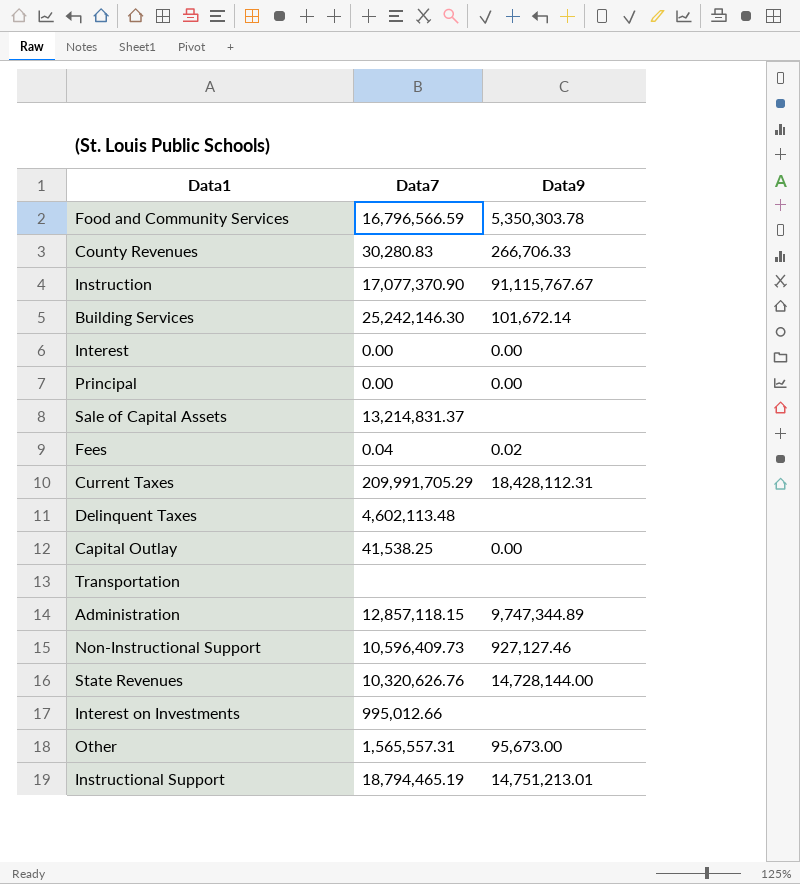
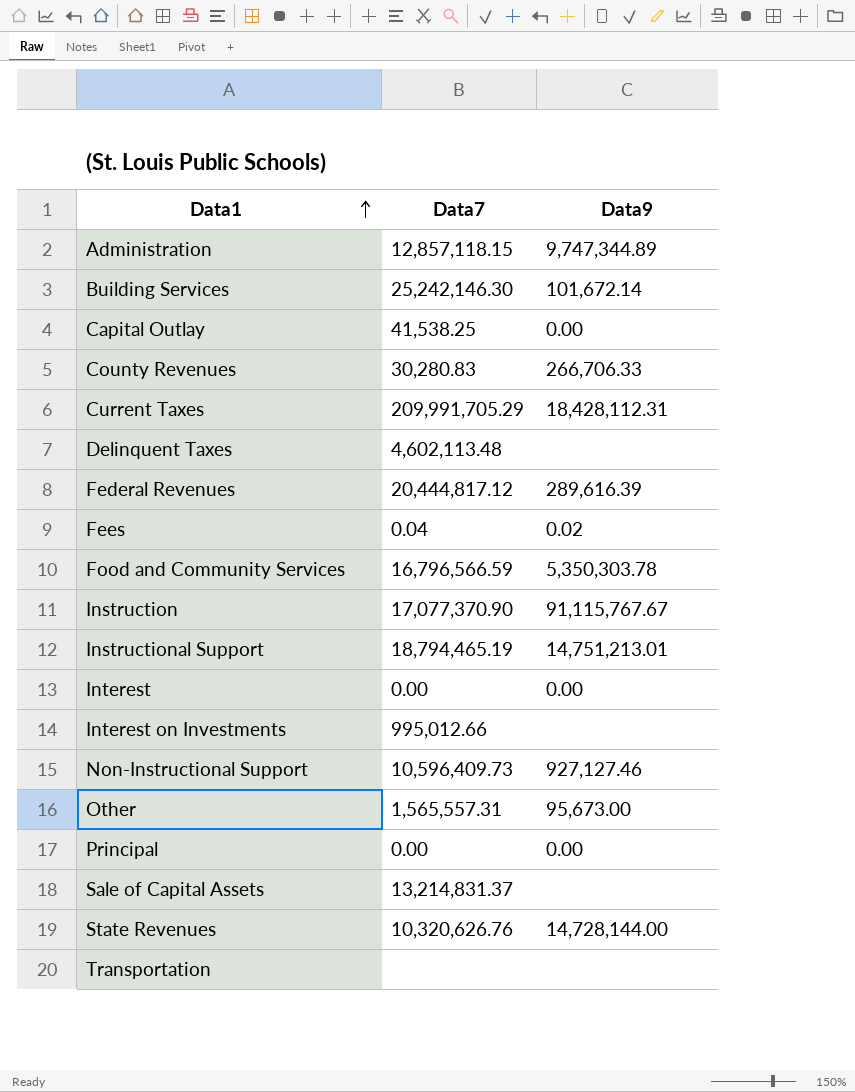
row order: none -> Data1 ascending
row Federal Revenues: none -> 20,444,817.12 | 289,616.39

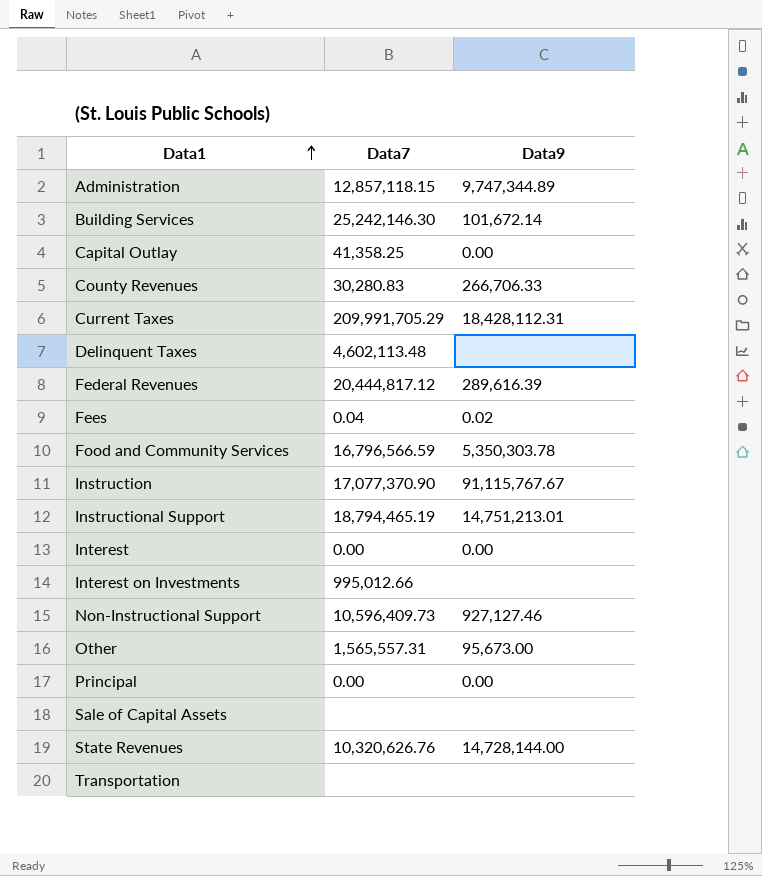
Capital Outlay | Data7: 41,538.25 -> 41,358.25
Sale of Capital Assets | Data7: 13,214,831.37 -> none

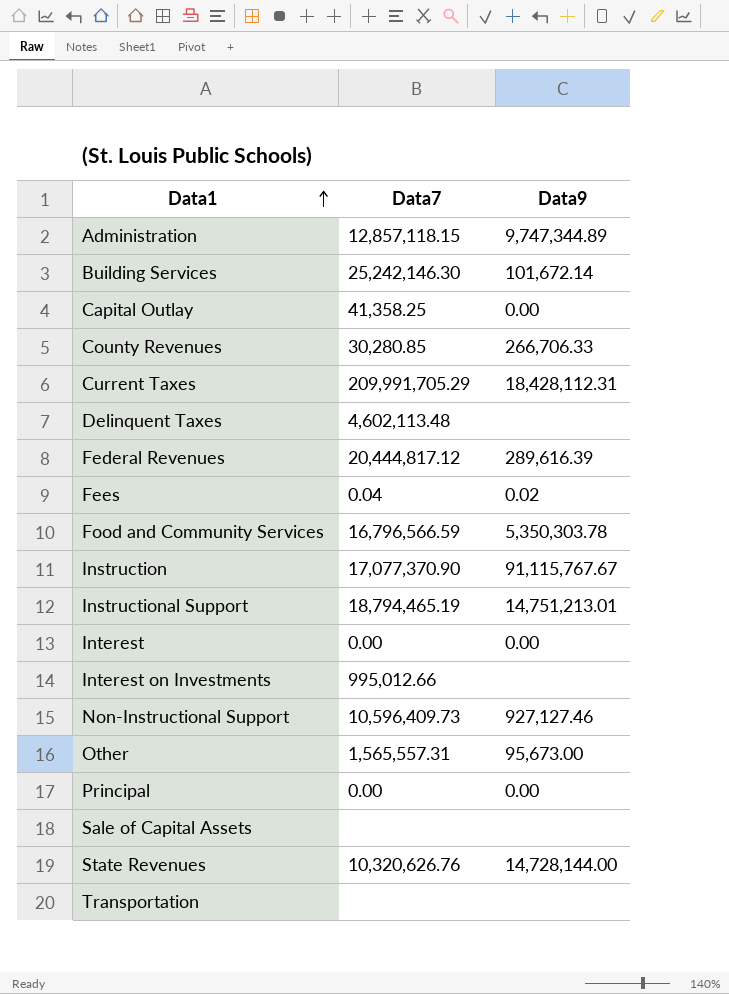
County Revenues | Data7: 30,280.83 -> 30,280.85

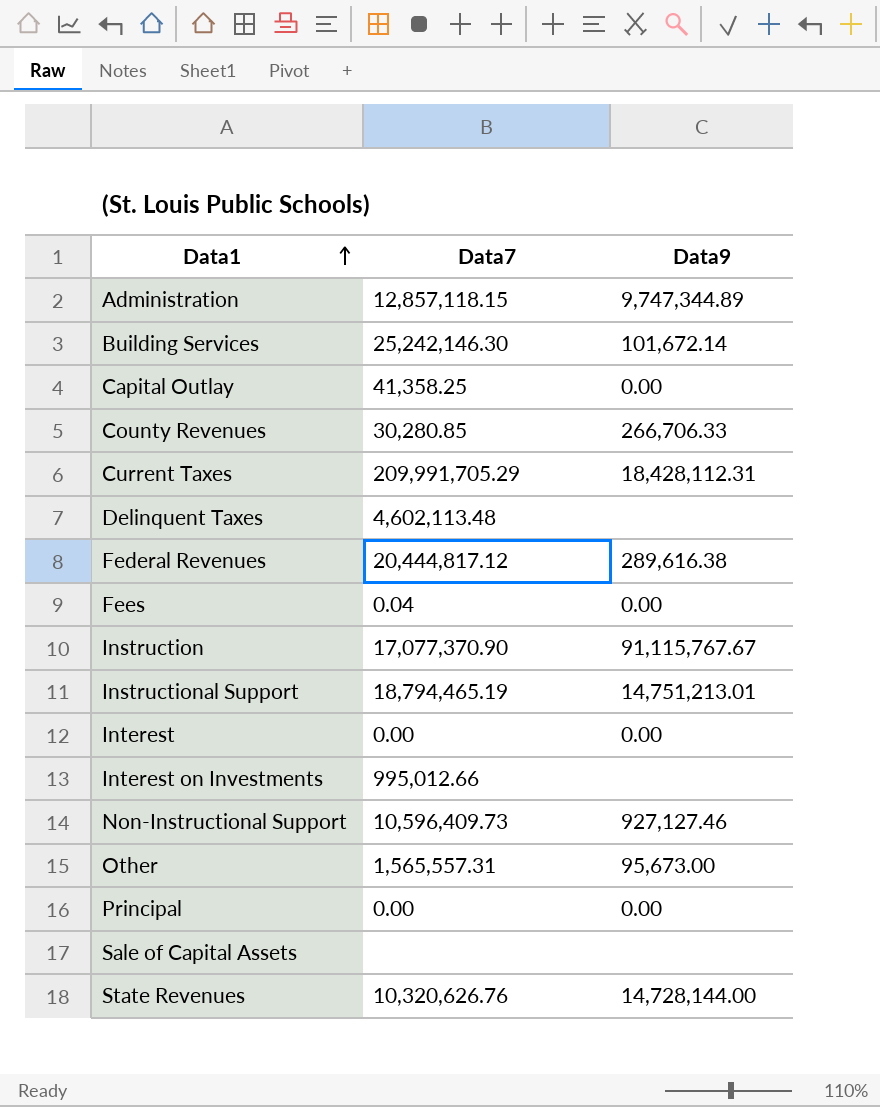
row Food and Community Services: 16,796,566.59 | 5,350,303.78 -> none
row Transportation: none | none -> none
Federal Revenues | Data9: 289,616.39 -> 289,616.38
Fees | Data9: 0.02 -> 0.00

